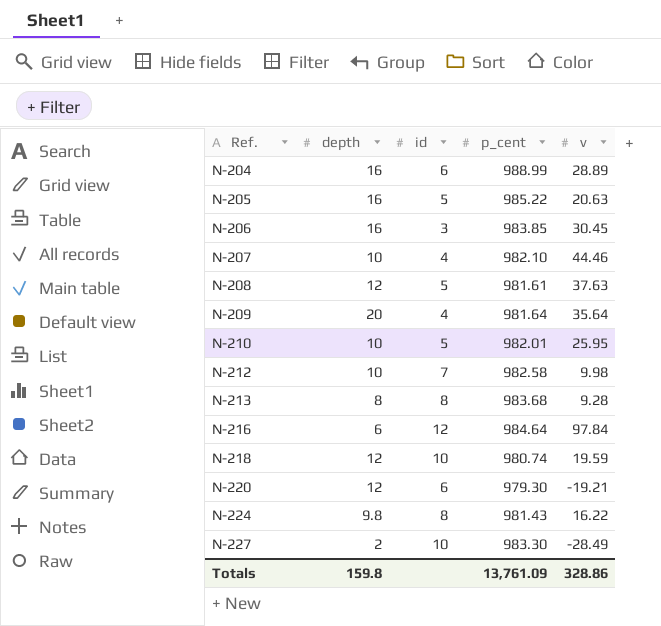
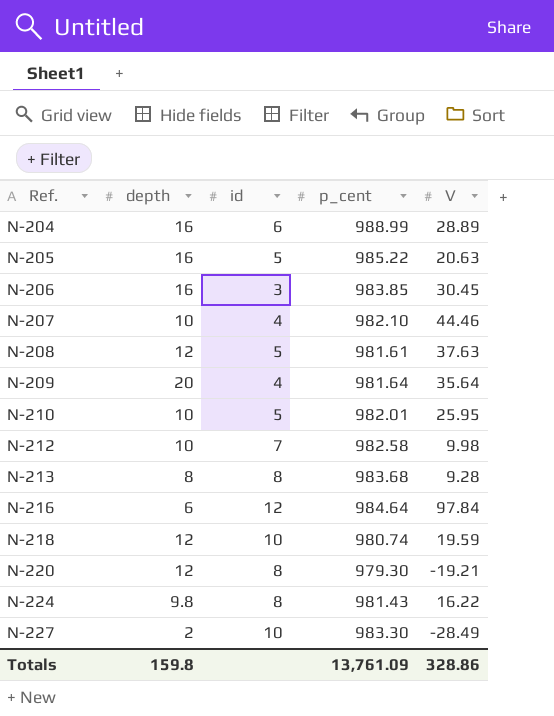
column name: v -> V
N-220 | id: 6 -> 8

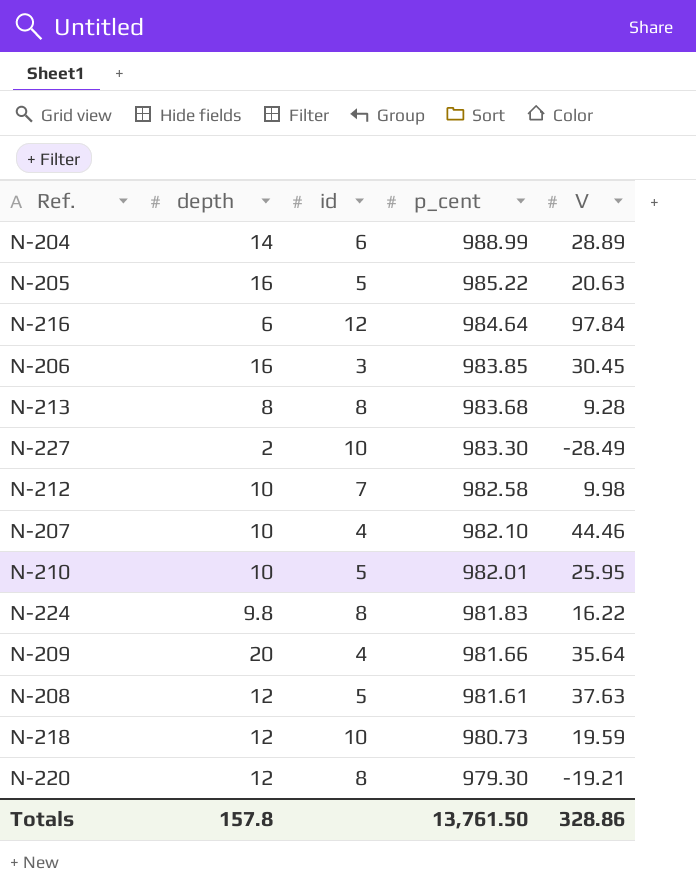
row order: Ref. ascending -> p_cent descending
N-204 | depth: 16 -> 14
N-224 | p_cent: 981.43 -> 981.83
N-209 | p_cent: 981.64 -> 981.66
N-218 | p_cent: 980.74 -> 980.73
Totals | depth: 159.8 -> 157.8
Totals | p_cent: 13,761.09 -> 13,761.50

